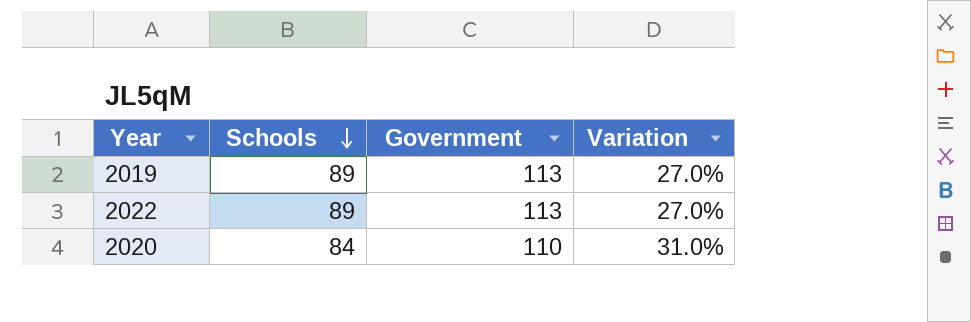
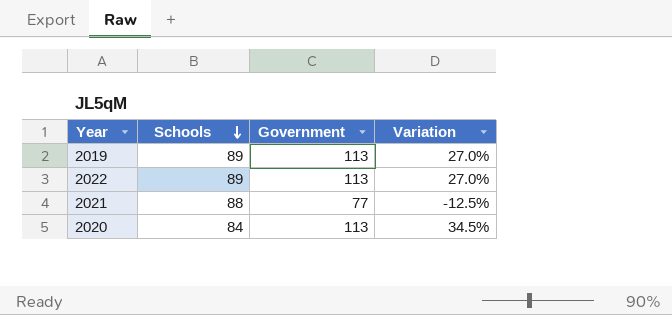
row 2021: none -> 88 | 77 | -12.5%
2020 | Government: 110 -> 113
2020 | Variation: 31.0% -> 34.5%

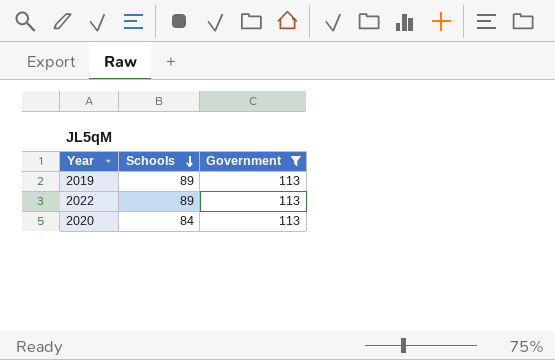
filter: none -> Government = 113
column Variation | formula: ([Government] - [Schools]) / [Schools] -> none

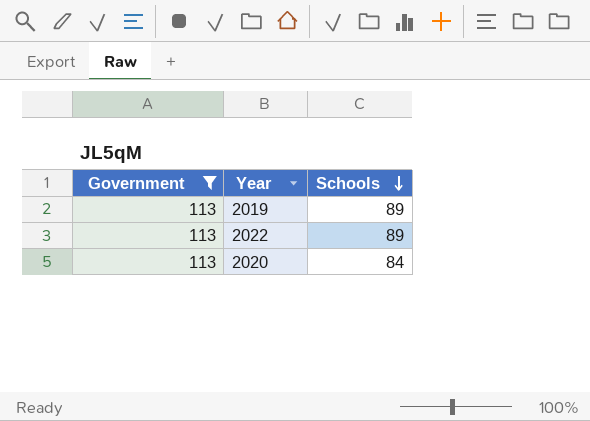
column Government | position: 3 -> 1

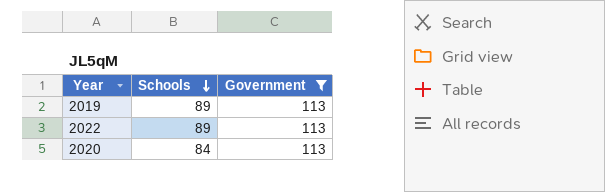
column Government | position: 1 -> 3

